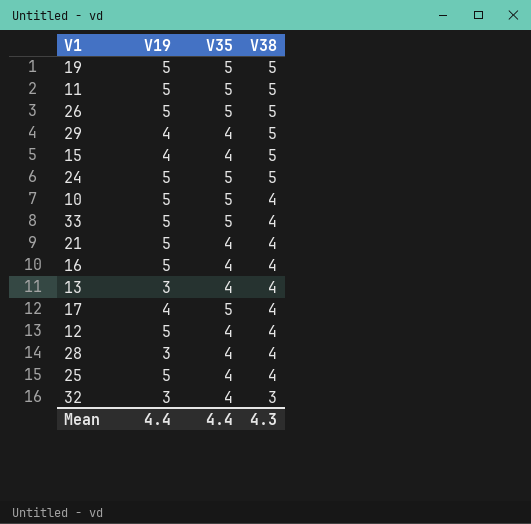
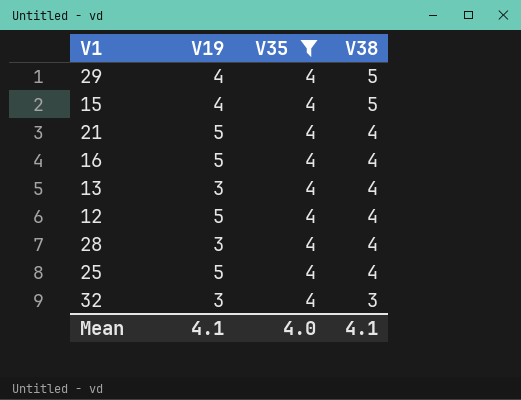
filter: none -> V35 = 4
Mean | V19: 4.4 -> 4.1
Mean | V35: 4.4 -> 4.0
Mean | V38: 4.3 -> 4.1

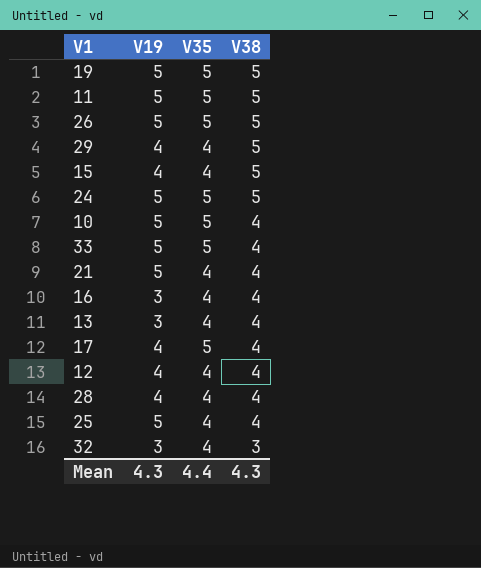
filter: V35 = 4 -> none
16 | V19: 5 -> 3
12 | V19: 5 -> 4
28 | V19: 3 -> 4
Mean | V19: 4.1 -> 4.3
Mean | V35: 4.0 -> 4.4
Mean | V38: 4.1 -> 4.3

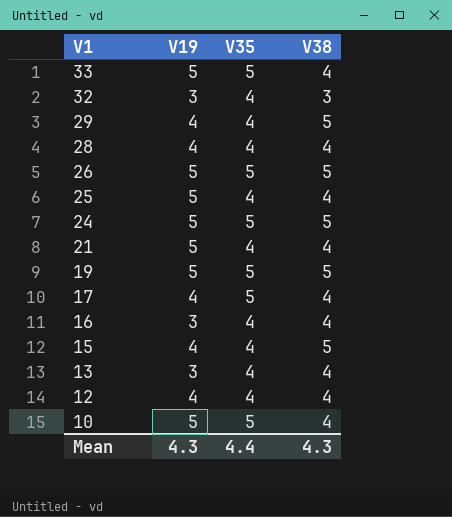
row order: V38 descending -> V1 descending
row 11: 5 | 5 | 5 -> none

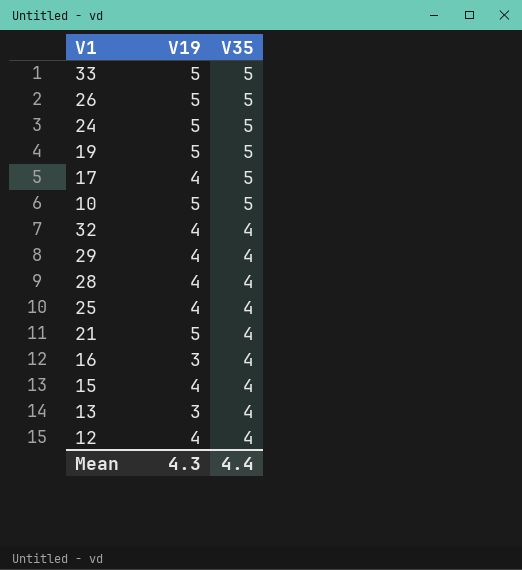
row order: V1 descending -> V35 descending
column V38 | position: 4 -> none
32 | V19: 3 -> 4
25 | V19: 5 -> 4

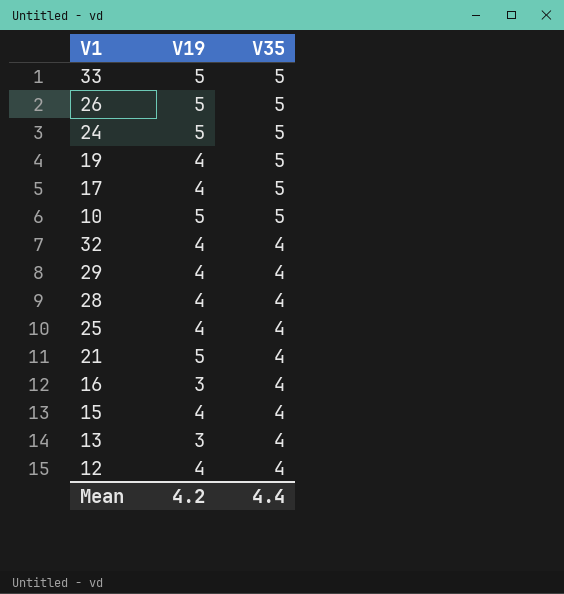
19 | V19: 5 -> 4
Mean | V19: 4.3 -> 4.2

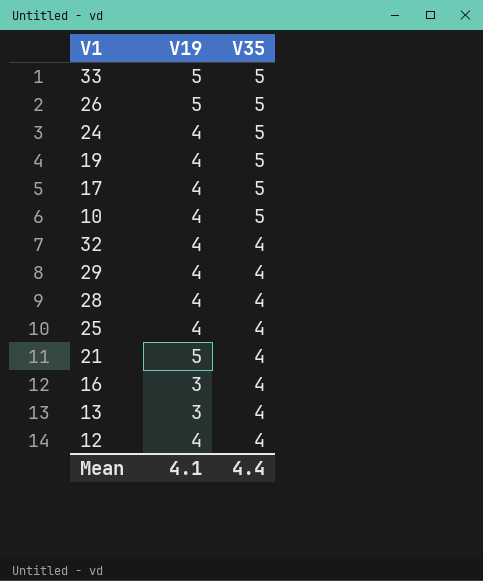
row 15: 4 | 4 -> none
24 | V19: 5 -> 4
10 | V19: 5 -> 4
Mean | V19: 4.2 -> 4.1

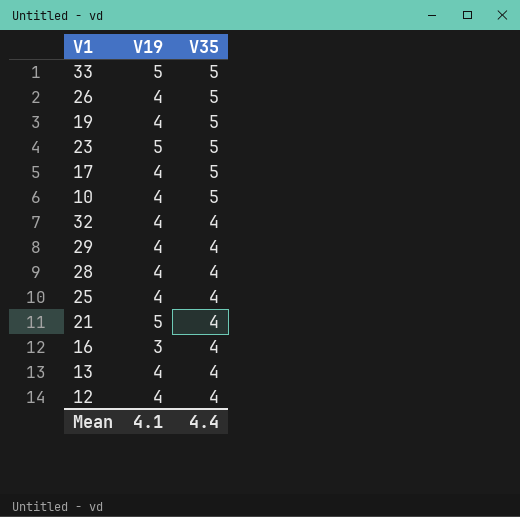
row 24: 4 | 5 -> none
26 | V19: 5 -> 4
row 23: none -> 5 | 5
13 | V19: 3 -> 4

